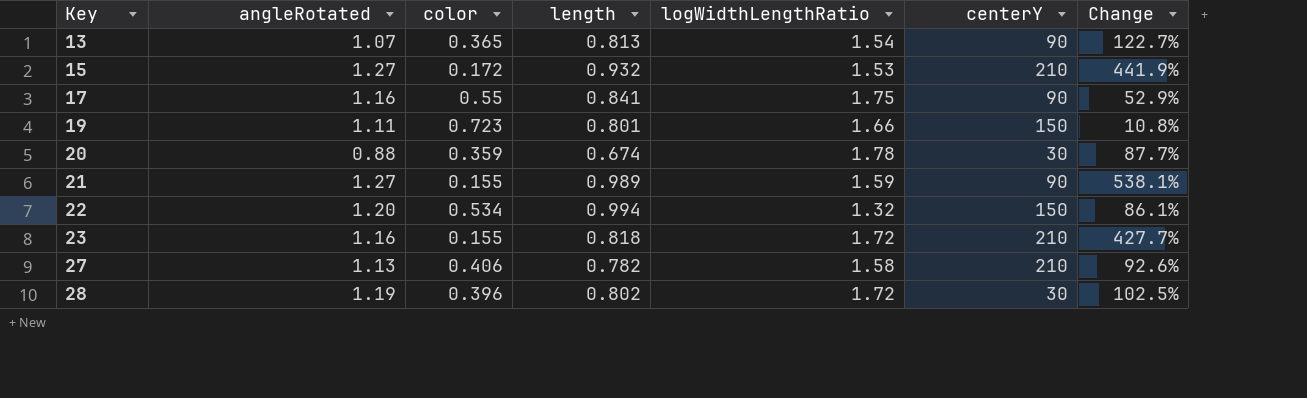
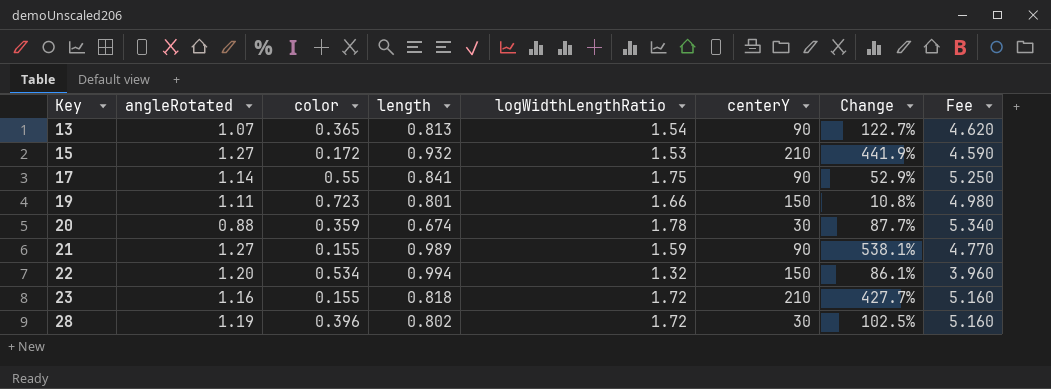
column Fee | formula: none -> [logWidthLengthRatio] * 3
row 27: 1.13 | 0.406 | 0.782 | 1.58 | 210 | 92.6% -> none
17 | angleRotated: 1.16 -> 1.14

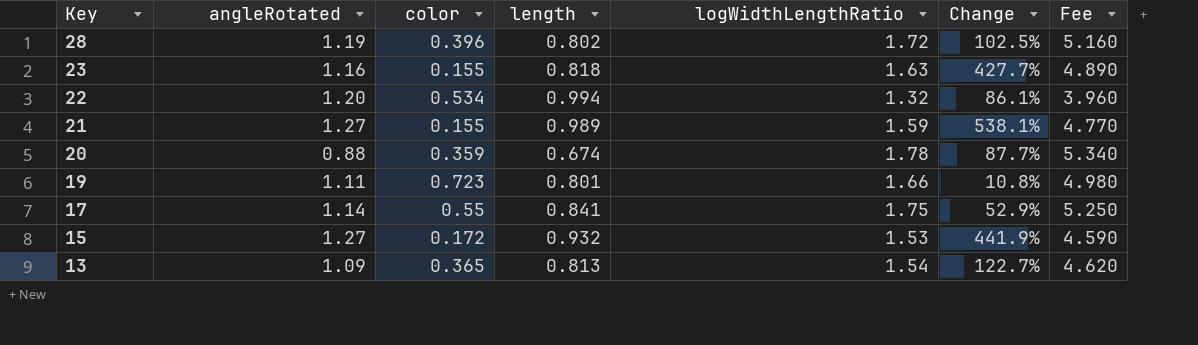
row order: Key ascending -> Key descending
column centerY | position: 6 -> none
23 | logWidthLengthRatio: 1.72 -> 1.63
23 | Fee: 5.160 -> 4.890
13 | angleRotated: 1.07 -> 1.09

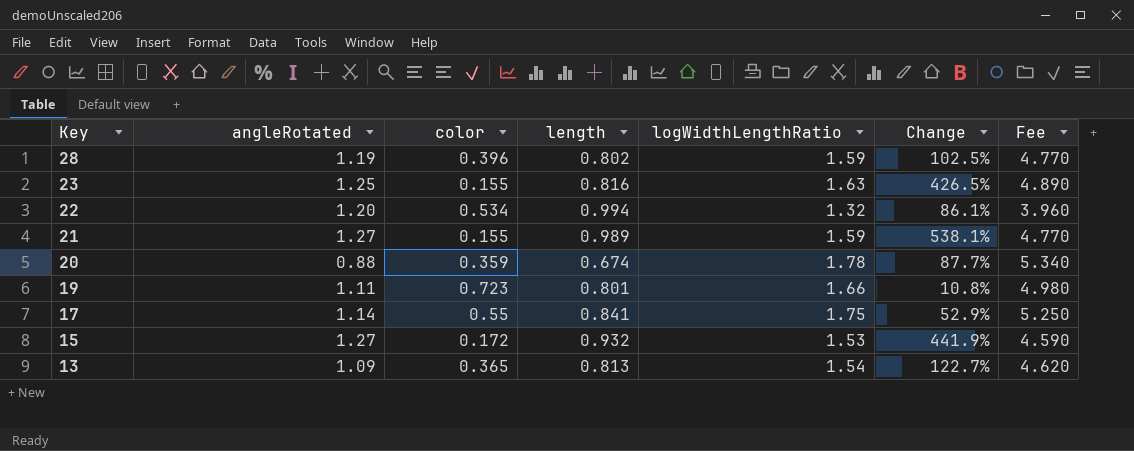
28 | logWidthLengthRatio: 1.72 -> 1.59
28 | Fee: 5.160 -> 4.770
23 | angleRotated: 1.16 -> 1.25
23 | length: 0.818 -> 0.816
23 | Change: 427.7% -> 426.5%

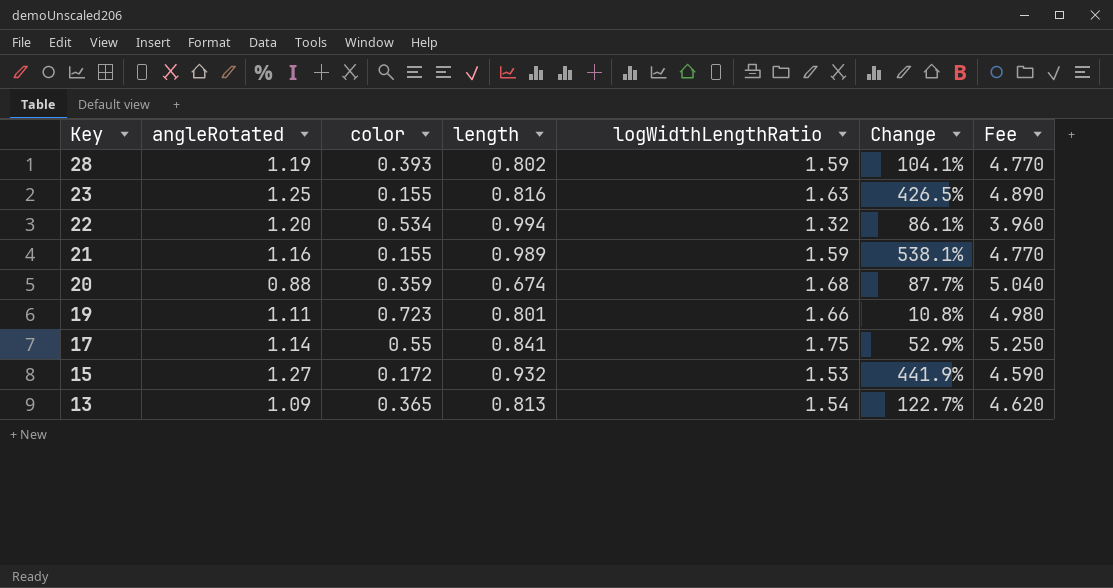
28 | color: 0.396 -> 0.393
28 | Change: 102.5% -> 104.1%
21 | angleRotated: 1.27 -> 1.16
20 | logWidthLengthRatio: 1.78 -> 1.68
20 | Fee: 5.340 -> 5.040

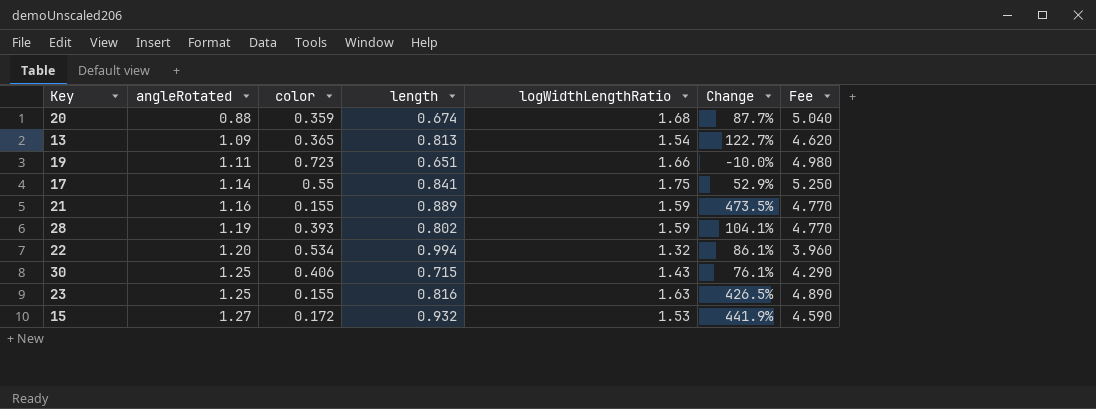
row order: Key descending -> angleRotated ascending
19 | length: 0.801 -> 0.651
19 | Change: 10.8% -> -10.0%
21 | length: 0.989 -> 0.889
21 | Change: 538.1% -> 473.5%
row 30: none -> 1.25 | 0.406 | 0.715 | 1.43 | 76.1% | 4.290

